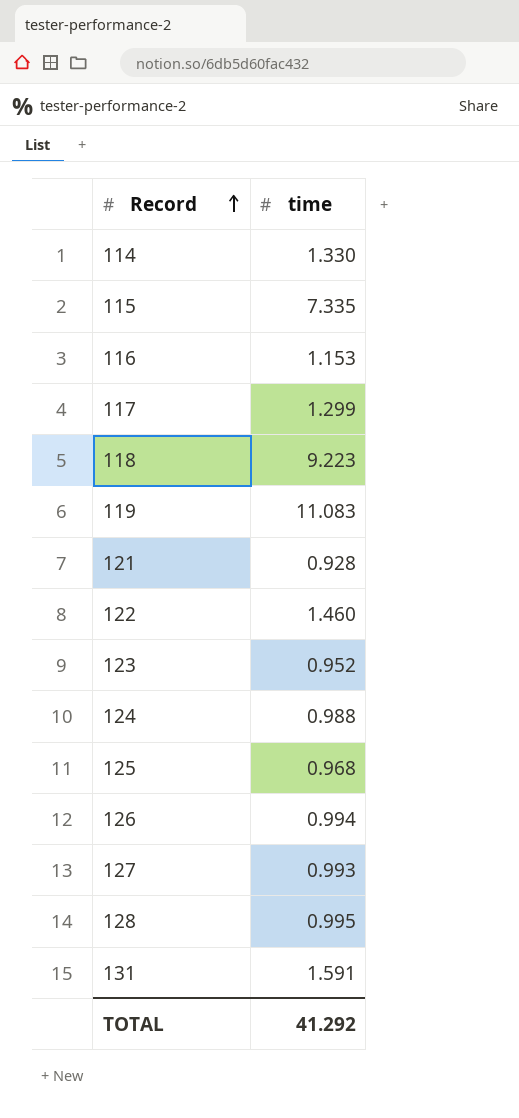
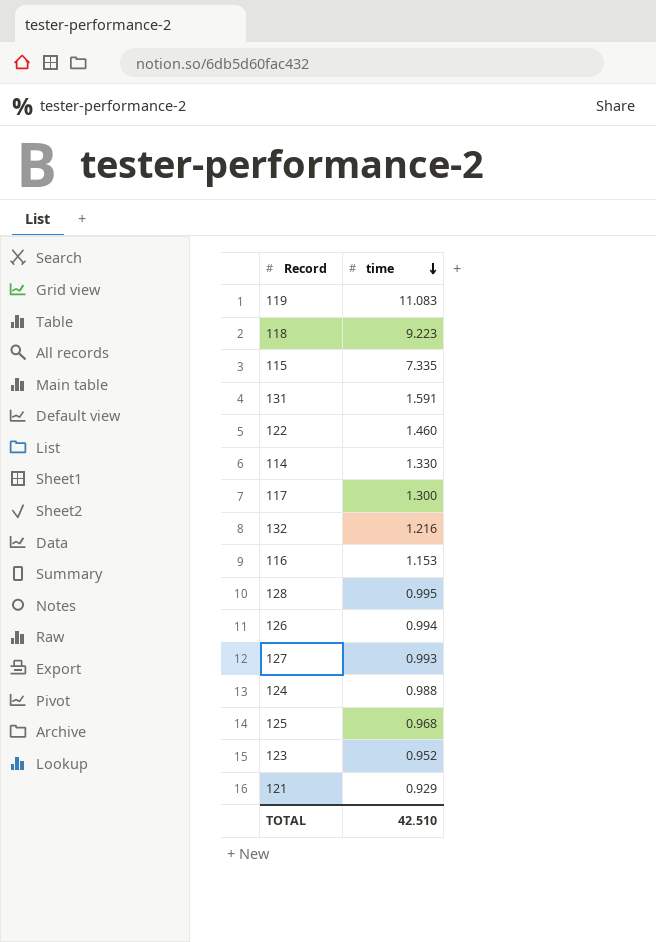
row order: Record ascending -> time descending
117 | time: 1.299 -> 1.300
row 132: none -> 1.216
121 | time: 0.928 -> 0.929
TOTAL | time: 41.292 -> 42.510

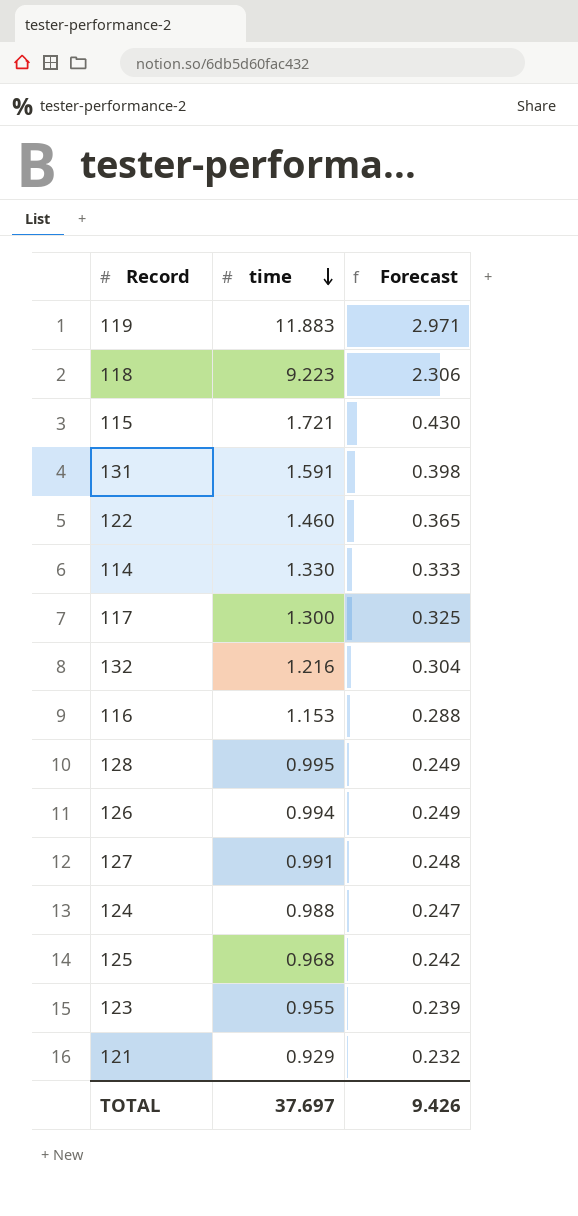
column Forecast | formula: none -> [time] * 0.25
119 | time: 11.083 -> 11.883
115 | time: 7.335 -> 1.721
127 | time: 0.993 -> 0.991
123 | time: 0.952 -> 0.955
TOTAL | time: 42.510 -> 37.697

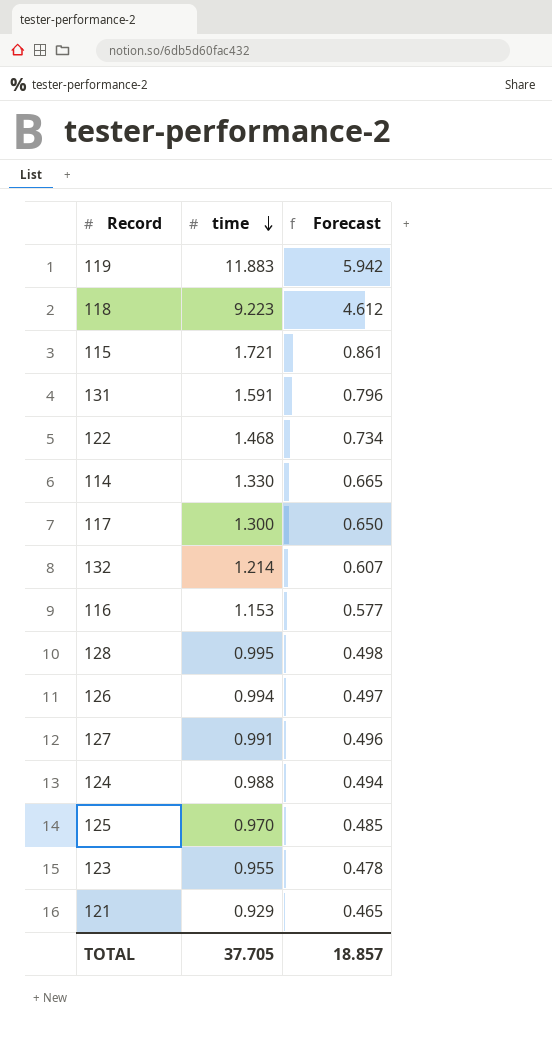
column Forecast | formula: [time] * 0.25 -> [time] * 0.5
122 | time: 1.460 -> 1.468
132 | time: 1.216 -> 1.214
125 | time: 0.968 -> 0.970
TOTAL | time: 37.697 -> 37.705
TOTAL | Forecast: 9.426 -> 18.857

